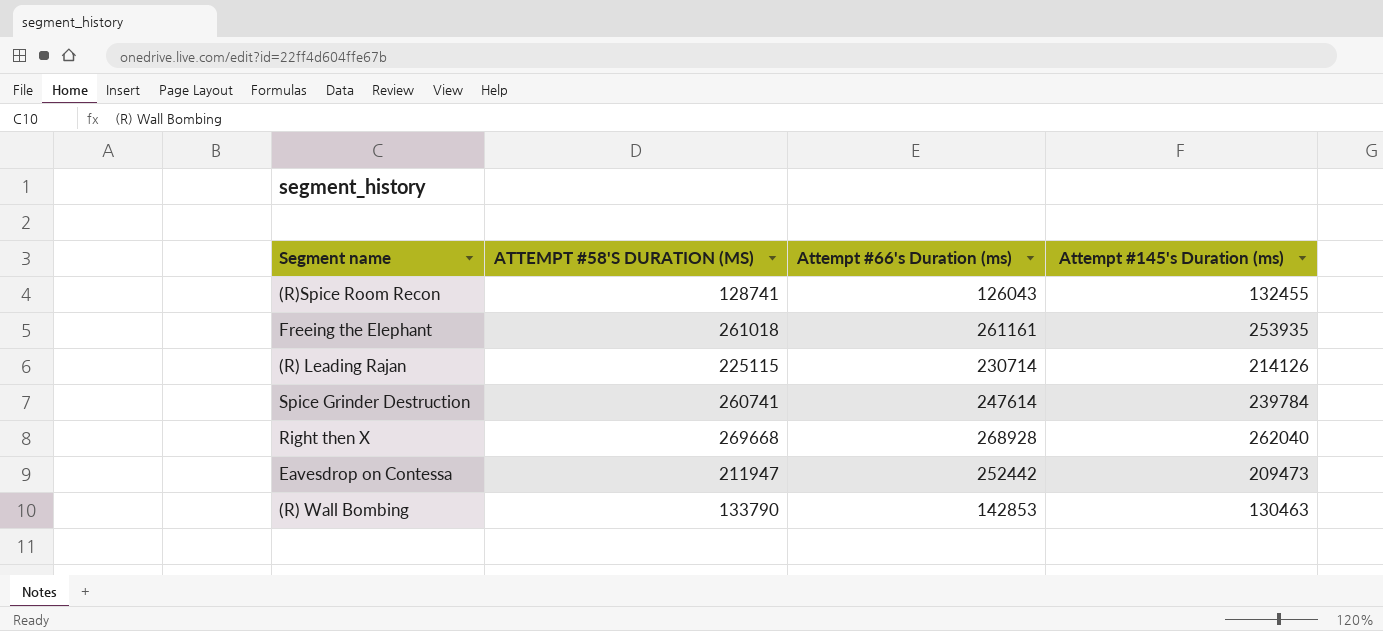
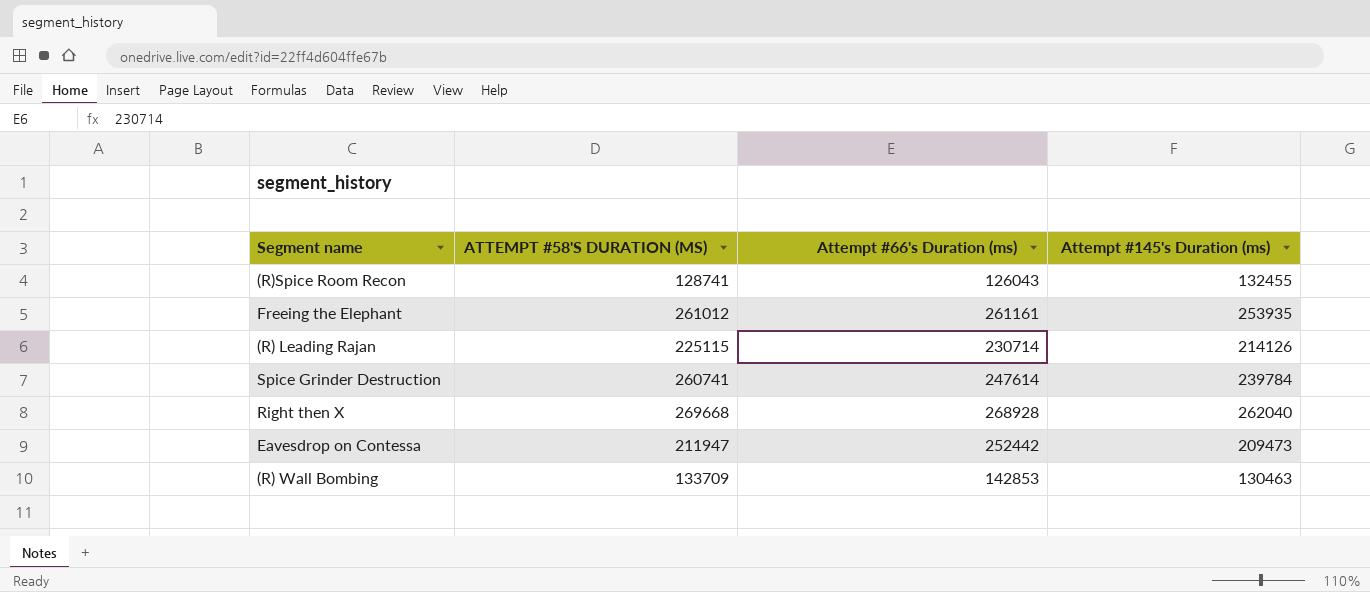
Freeing the Elephant | ATTEMPT #58'S DURATION (MS): 261018 -> 261012
(R) Wall Bombing | ATTEMPT #58'S DURATION (MS): 133790 -> 133709

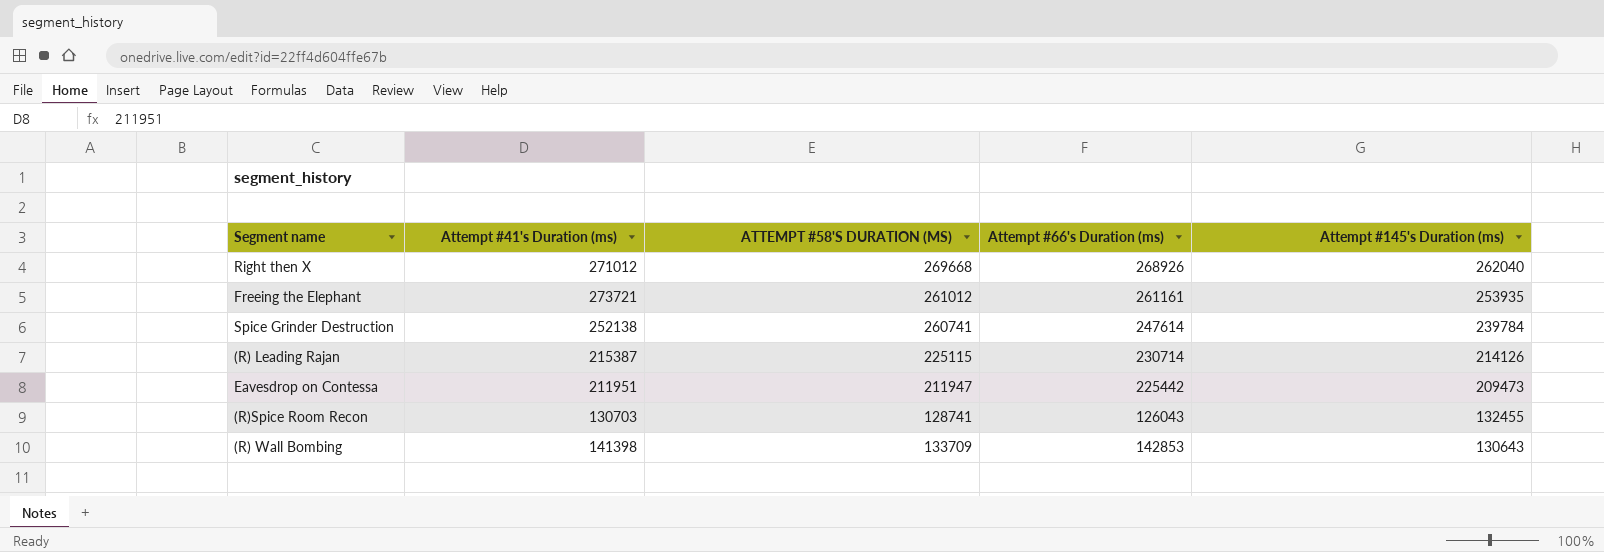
row order: none -> Attempt #145's Duration (ms) descending
column Attempt #41's Duration (ms) | position: none -> 2
Right then X | Attempt #66's Duration (ms): 268928 -> 268926
Eavesdrop on Contessa | Attempt #66's Duration (ms): 252442 -> 225442
(R) Wall Bombing | Attempt #145's Duration (ms): 130463 -> 130643

